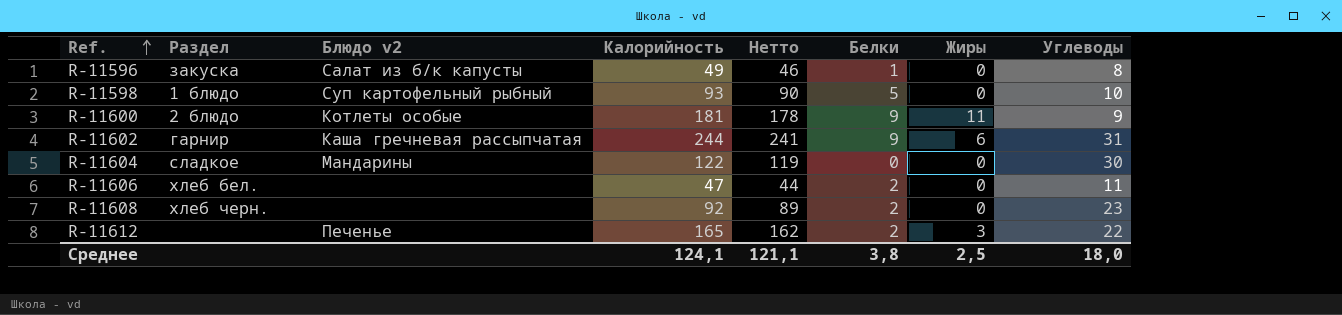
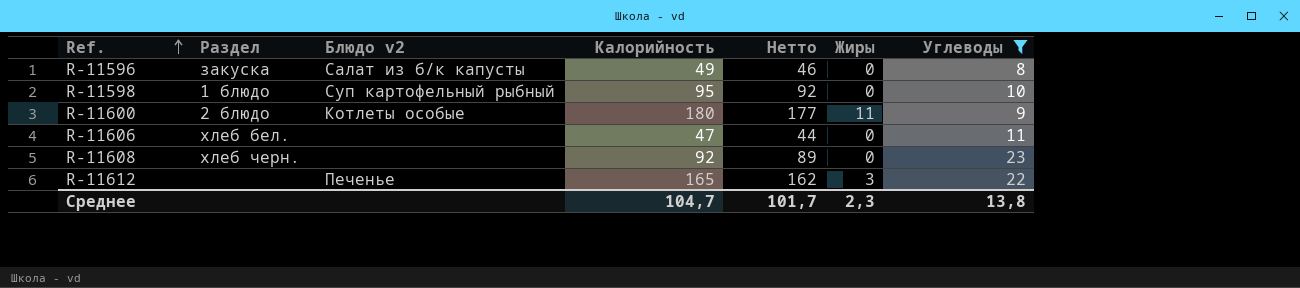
filter: none -> Углеводы <= 23
column Белки | position: 6 -> none
R-11598 | Калорийность: 93 -> 95
R-11598 | Нетто: 90 -> 92
R-11600 | Калорийность: 181 -> 180
R-11600 | Нетто: 178 -> 177
Среднее | Калорийность: 124,1 -> 104,7
Среднее | Нетто: 121,1 -> 101,7
Среднее | Жиры: 2,5 -> 2,3
Среднее | Углеводы: 18,0 -> 13,8

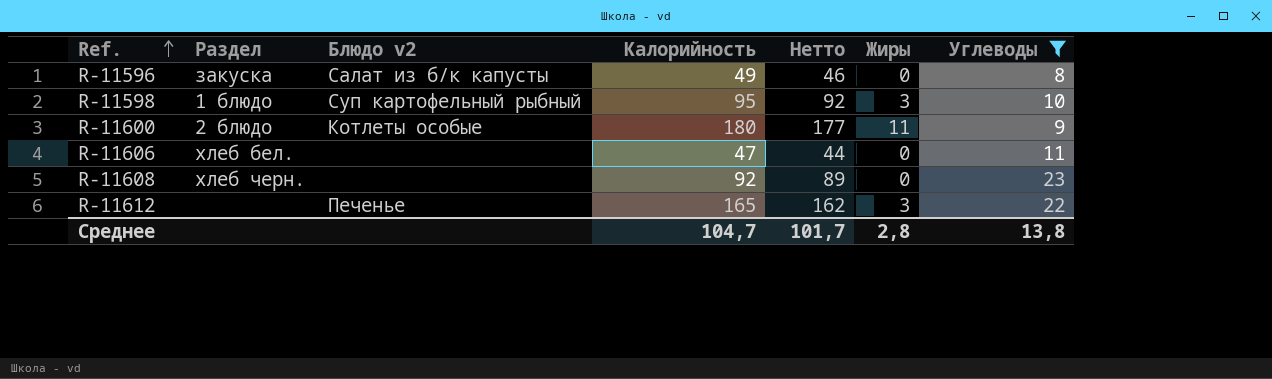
R-11598 | Жиры: 0 -> 3
Среднее | Жиры: 2,3 -> 2,8

